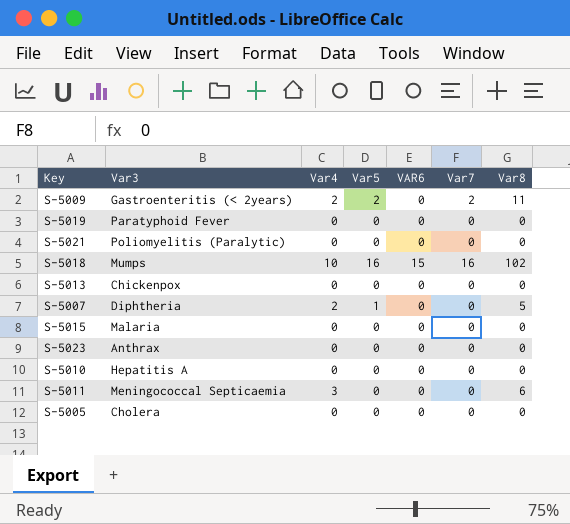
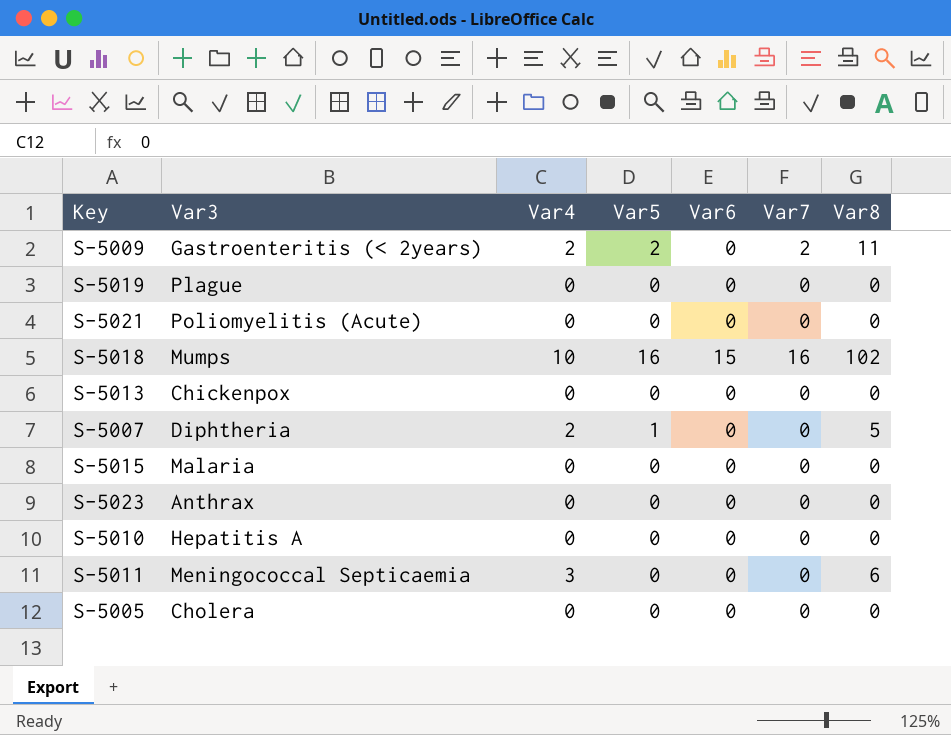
column name: VAR6 -> Var6
S-5019 | Var3: Paratyphoid Fever -> Plague
S-5021 | Var3: Poliomyelitis (Paralytic) -> Poliomyelitis (Acute)

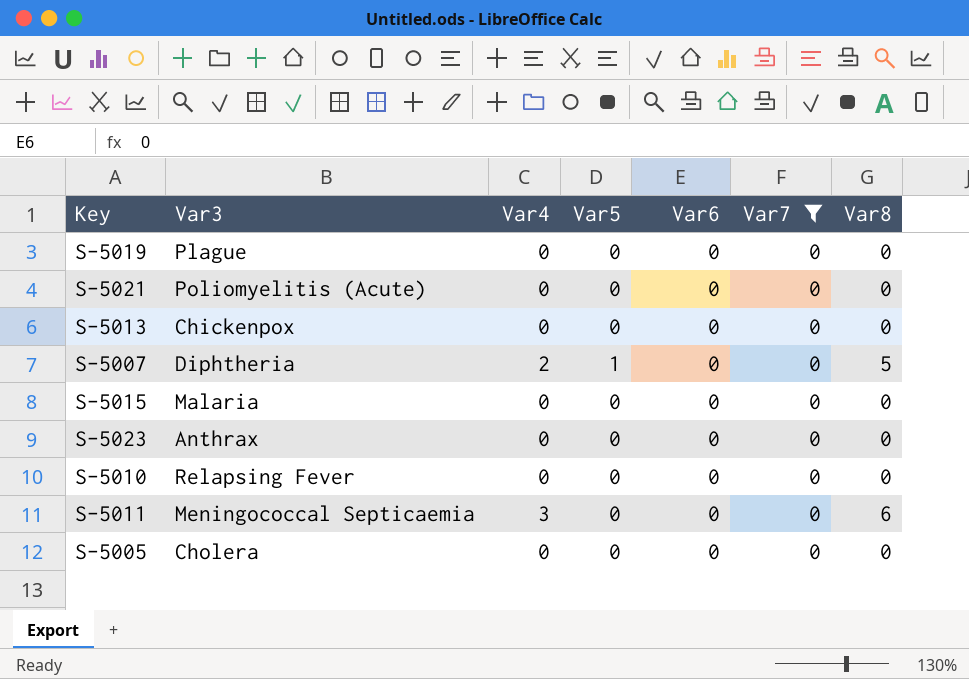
filter: none -> Var7 = 0
S-5010 | Var3: Hepatitis A -> Relapsing Fever

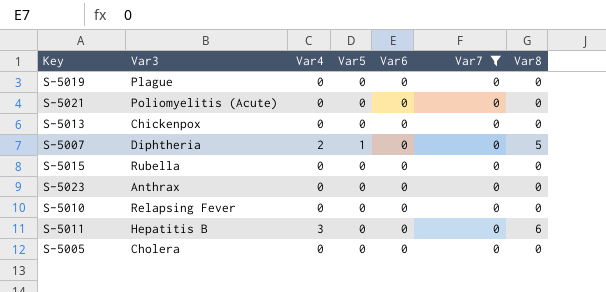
S-5015 | Var3: Malaria -> Rubella
S-5011 | Var3: Meningococcal Septicaemia -> Hepatitis B

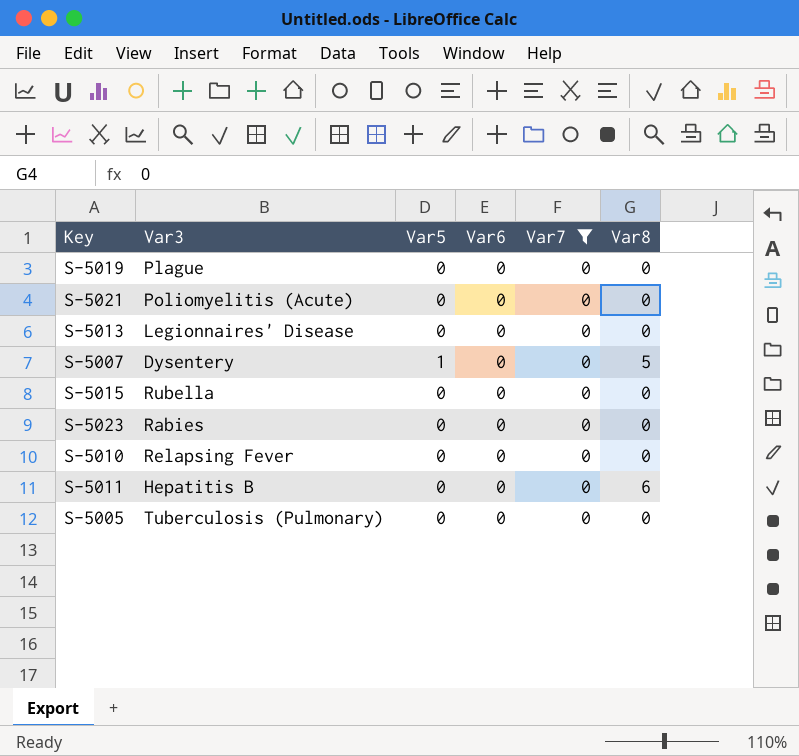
column Var4 | position: 3 -> none
S-5013 | Var3: Chickenpox -> Legionnaires' Disease
S-5007 | Var3: Diphtheria -> Dysentery
S-5023 | Var3: Anthrax -> Rabies
S-5005 | Var3: Cholera -> Tuberculosis (Pulmonary)

